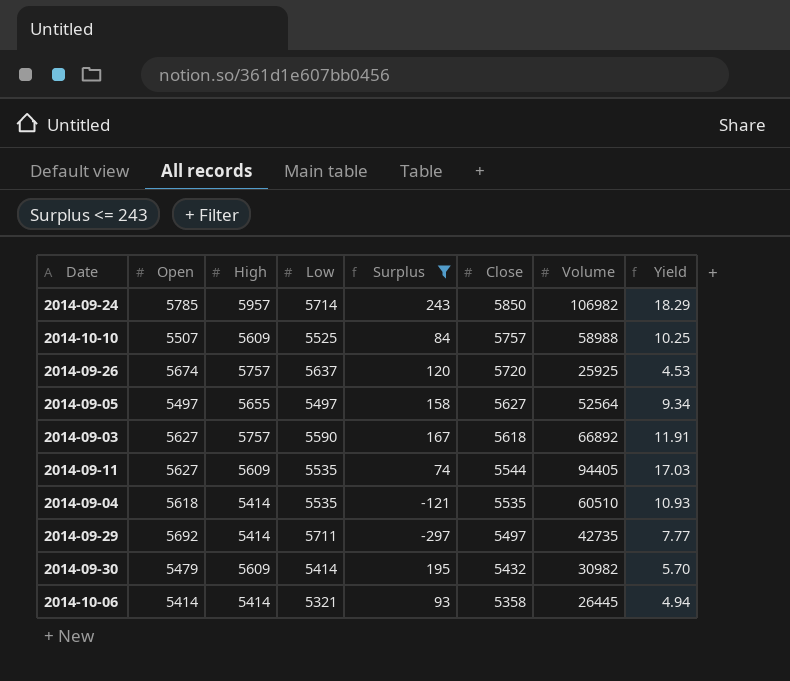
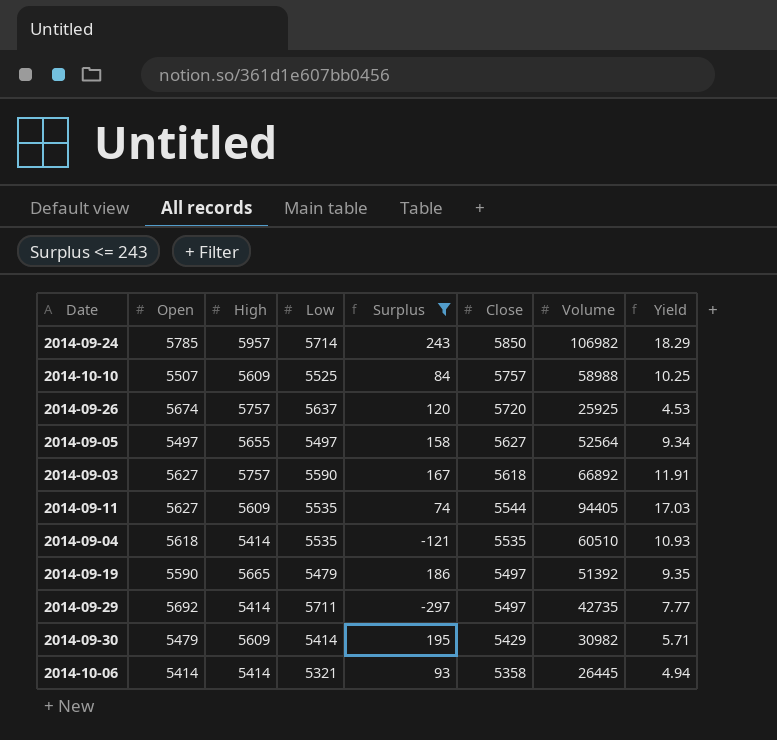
row 2014-09-19: none -> 5590 | 5665 | 5479 | 186 | 5497 | 51392 | 9.35
2014-09-30 | Close: 5432 -> 5429
2014-09-30 | Yield: 5.70 -> 5.71

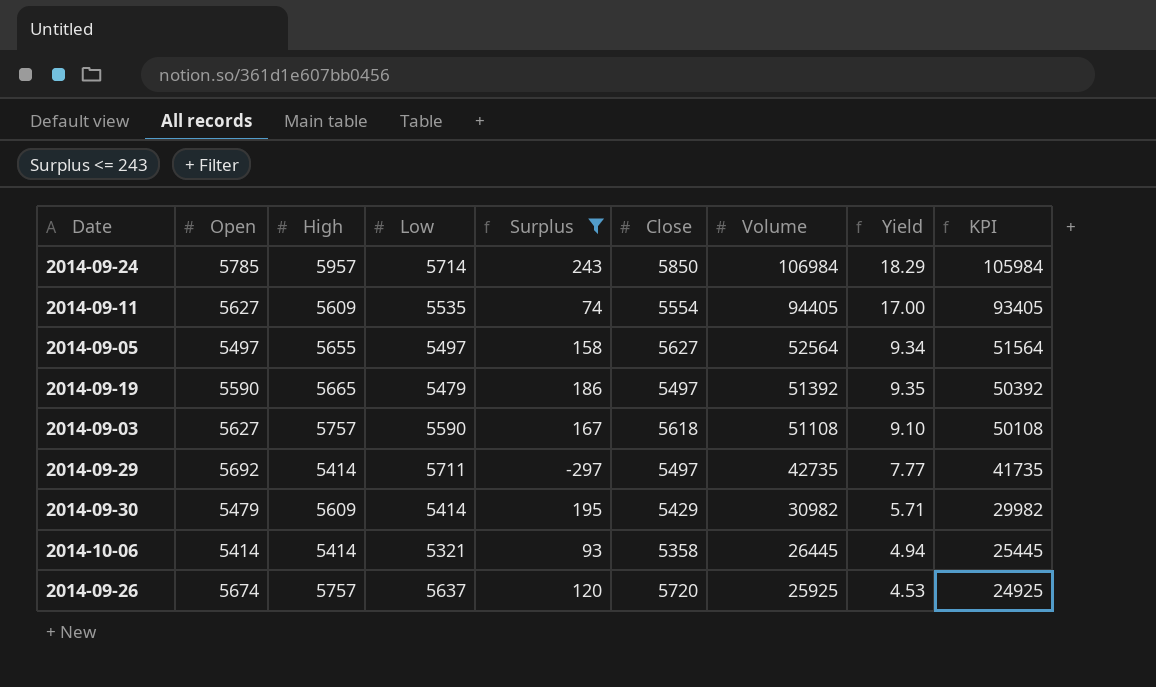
row order: Close descending -> Volume descending
column KPI | formula: none -> [Volume] - 1000
row 2014-10-10: 5507 | 5609 | 5525 | 84 | 5757 | 58988 | 10.25 -> none
row 2014-09-04: 5618 | 5414 | 5535 | -121 | 5535 | 60510 | 10.93 -> none
2014-09-24 | Volume: 106982 -> 106984
2014-09-11 | Close: 5544 -> 5554
2014-09-11 | Yield: 17.03 -> 17.00
2014-09-03 | Volume: 66892 -> 51108
2014-09-03 | Yield: 11.91 -> 9.10

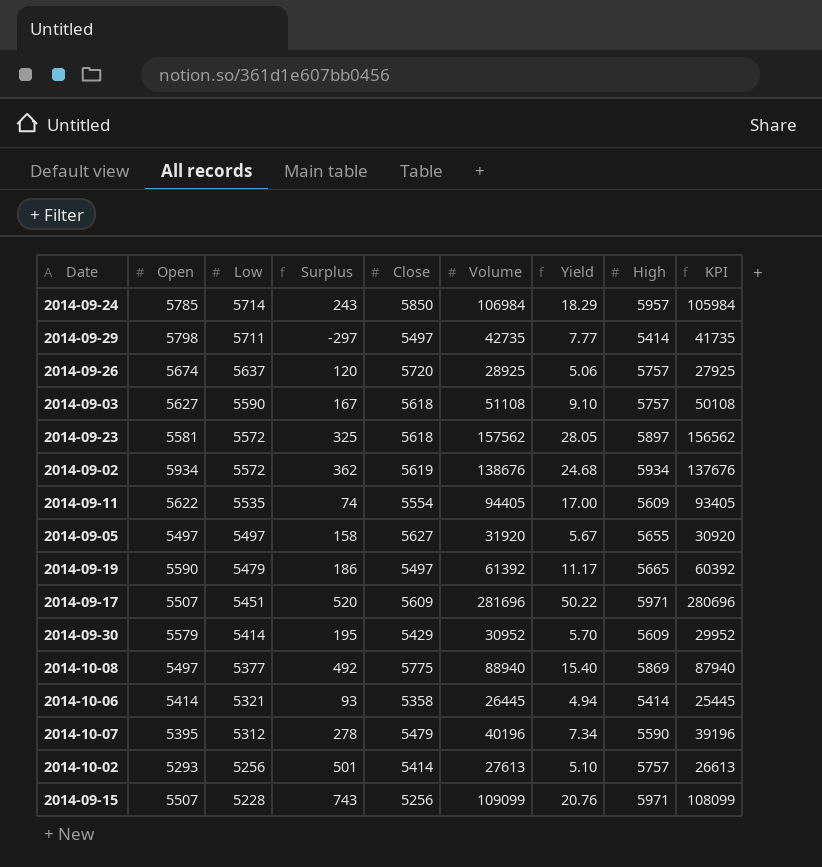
filter: Surplus <= 243 -> none
row order: Volume descending -> Low descending
column High | position: 3 -> 8
2014-09-29 | Open: 5692 -> 5798
2014-09-26 | Volume: 25925 -> 28925
2014-09-26 | Yield: 4.53 -> 5.06
2014-09-26 | KPI: 24925 -> 27925
2014-09-11 | Open: 5627 -> 5622
2014-09-05 | Volume: 52564 -> 31920
2014-09-05 | Yield: 9.34 -> 5.67
2014-09-05 | KPI: 51564 -> 30920
2014-09-19 | Volume: 51392 -> 61392
2014-09-19 | Yield: 9.35 -> 11.17
2014-09-19 | KPI: 50392 -> 60392
2014-09-30 | Open: 5479 -> 5579
2014-09-30 | Volume: 30982 -> 30952
2014-09-30 | Yield: 5.71 -> 5.70
2014-09-30 | KPI: 29982 -> 29952

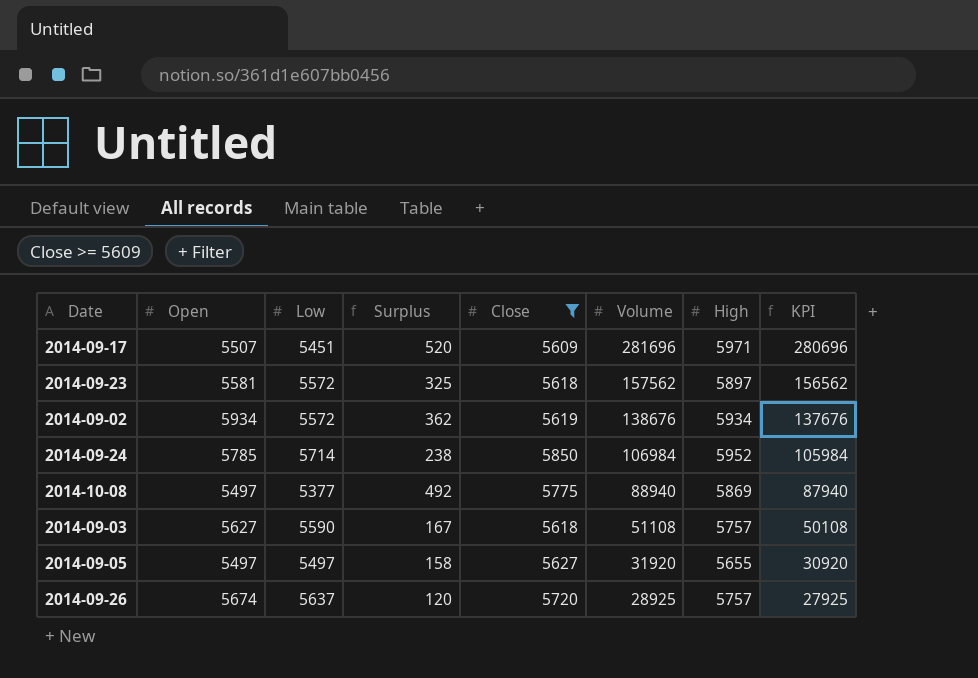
filter: none -> Close >= 5609
row order: Low descending -> Volume descending
column Yield | formula: [Volume] / [Close] -> none
2014-09-24 | Surplus: 243 -> 238
2014-09-24 | High: 5957 -> 5952

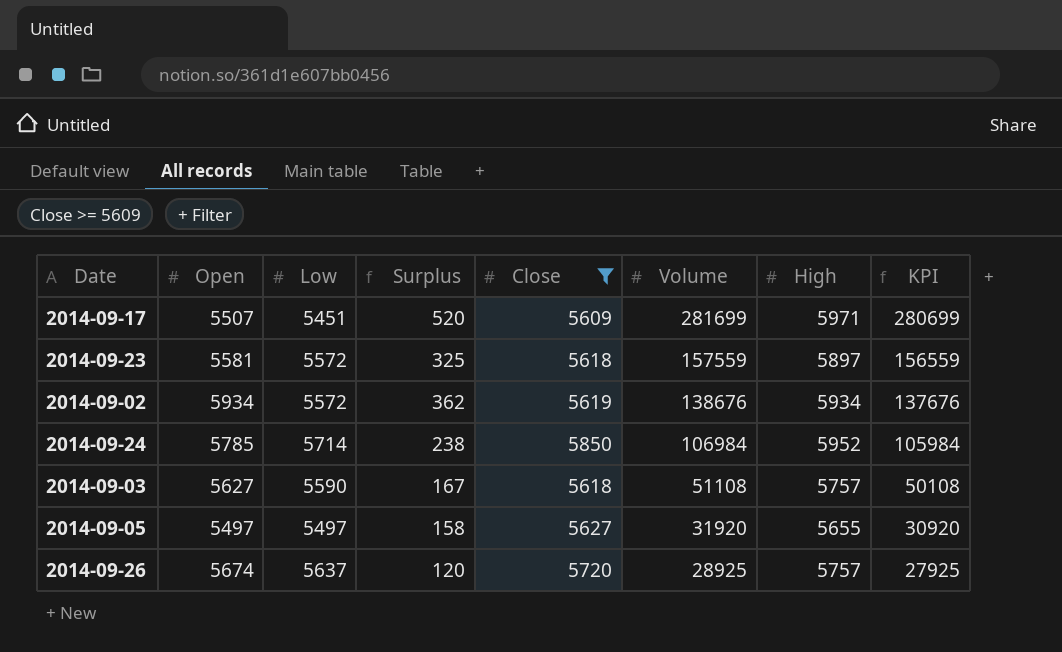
row 2014-10-08: 5497 | 5377 | 492 | 5775 | 88940 | 5869 | 87940 -> none
2014-09-17 | Volume: 281696 -> 281699
2014-09-17 | KPI: 280696 -> 280699
2014-09-23 | Volume: 157562 -> 157559
2014-09-23 | KPI: 156562 -> 156559

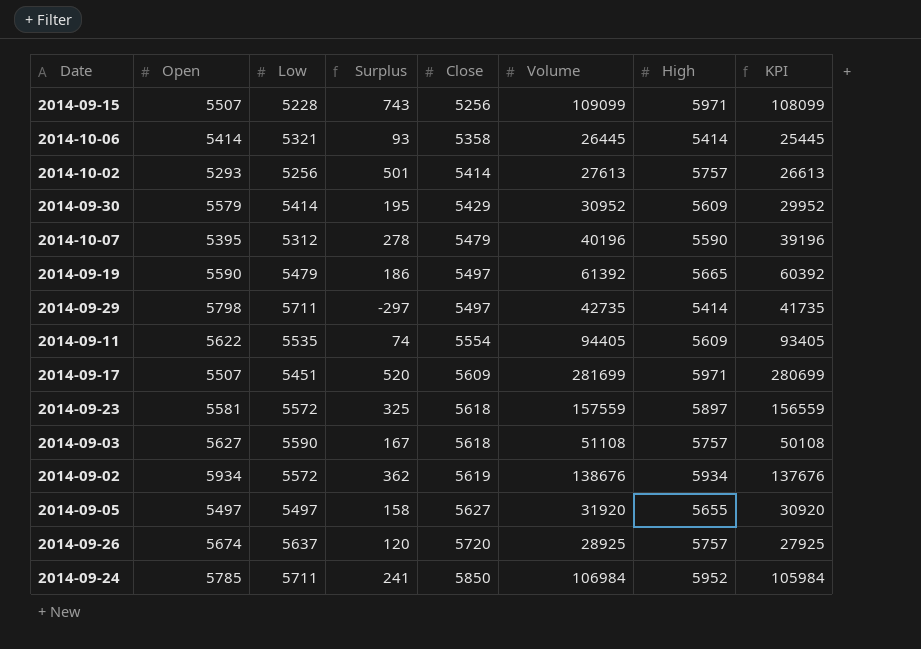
filter: Close >= 5609 -> none
row order: Volume descending -> Close ascending
2014-09-24 | Low: 5714 -> 5711
2014-09-24 | Surplus: 238 -> 241

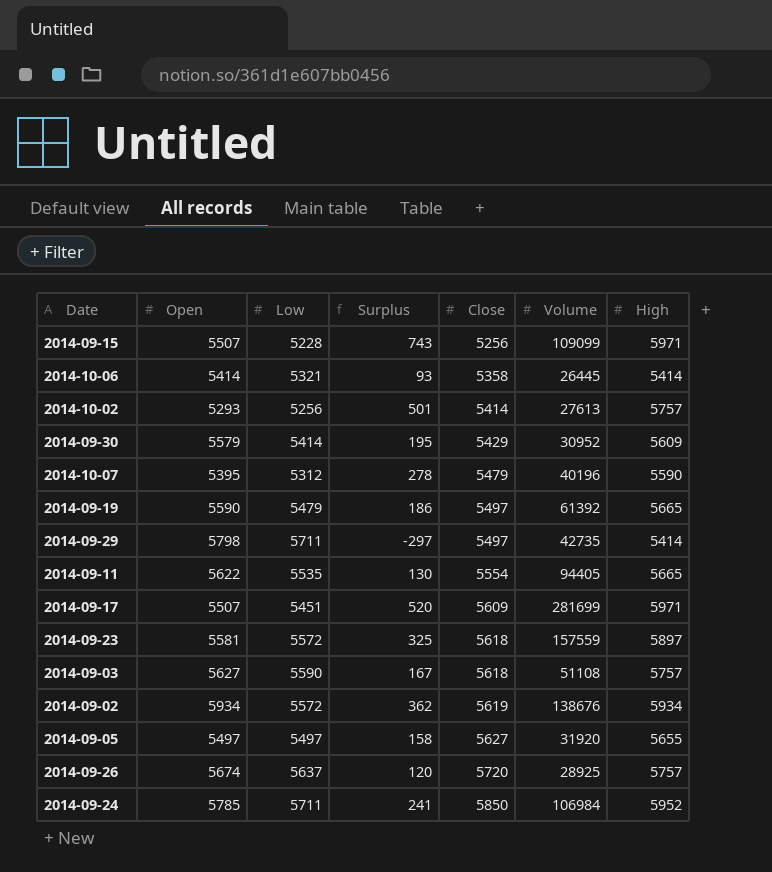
column KPI | formula: [Volume] - 1000 -> none
2014-09-11 | Surplus: 74 -> 130
2014-09-11 | High: 5609 -> 5665

